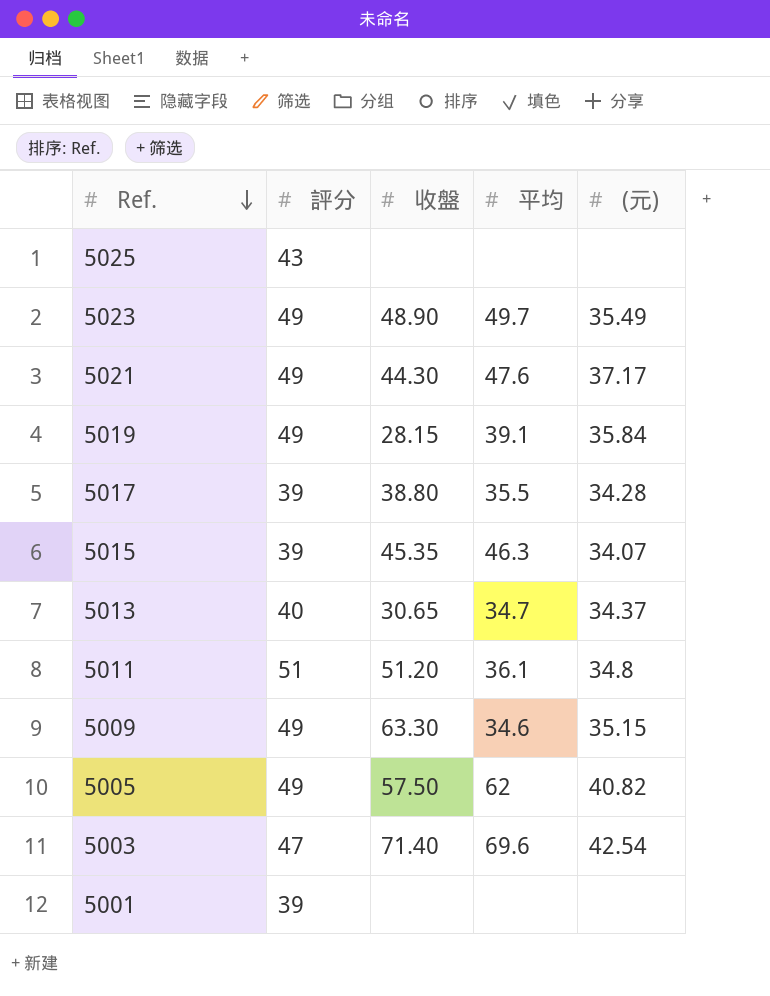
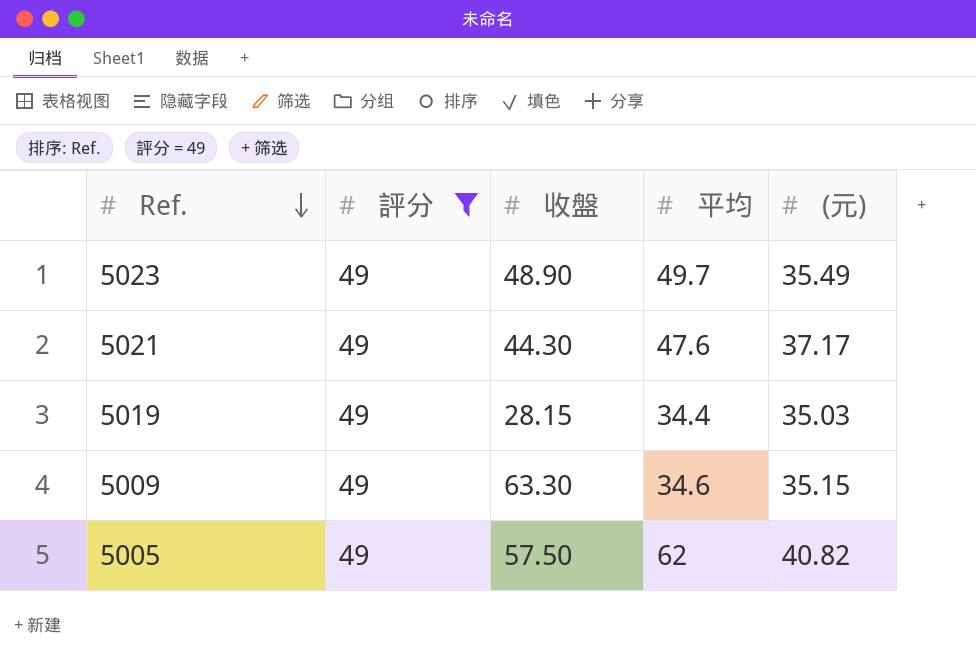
filter: none -> 評分 = 49
5019 | 平均: 39.1 -> 34.4
5019 | (元): 35.84 -> 35.03

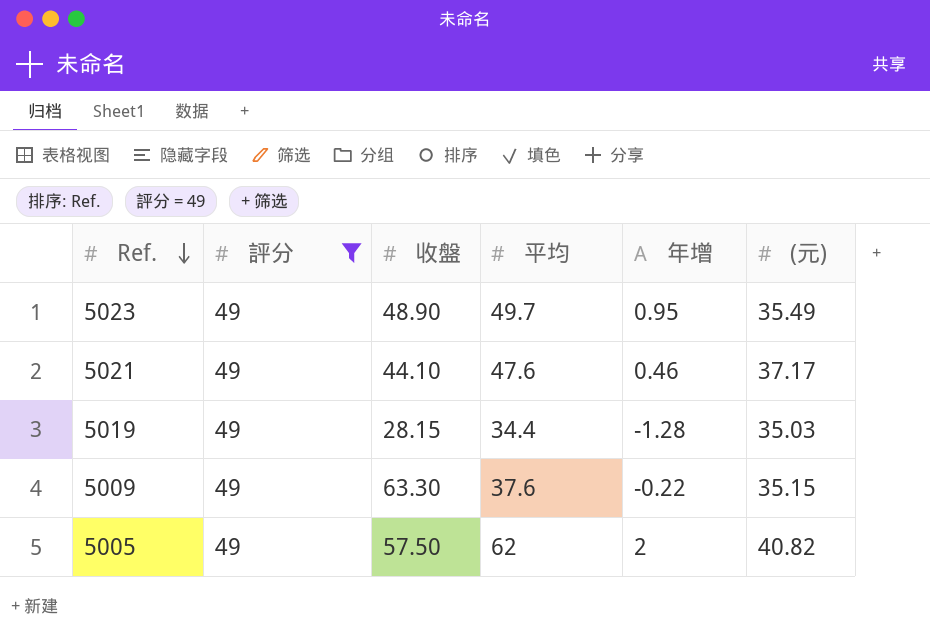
column 年增 | position: none -> 5
5021 | 收盤: 44.30 -> 44.10
5009 | 平均: 34.6 -> 37.6

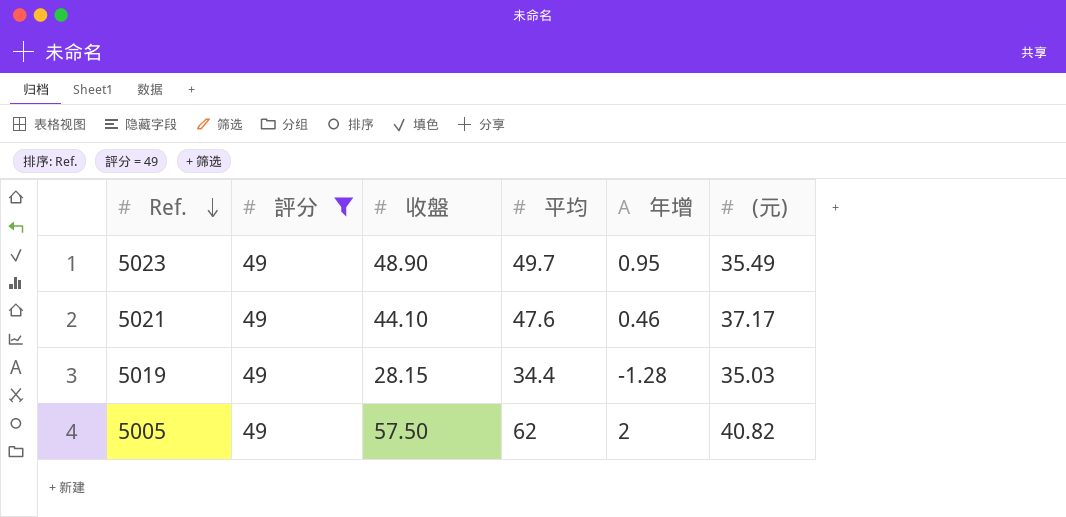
row 5009: 49 | 63.30 | 37.6 | -0.22 | 35.15 -> none

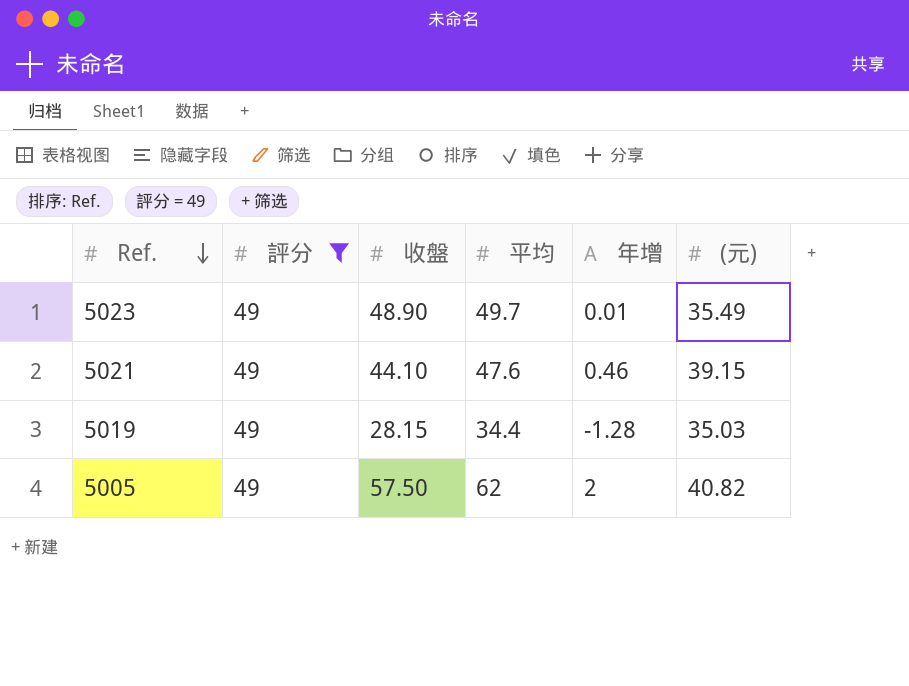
5023 | 年增: 0.95 -> 0.01
5021 | (元): 37.17 -> 39.15

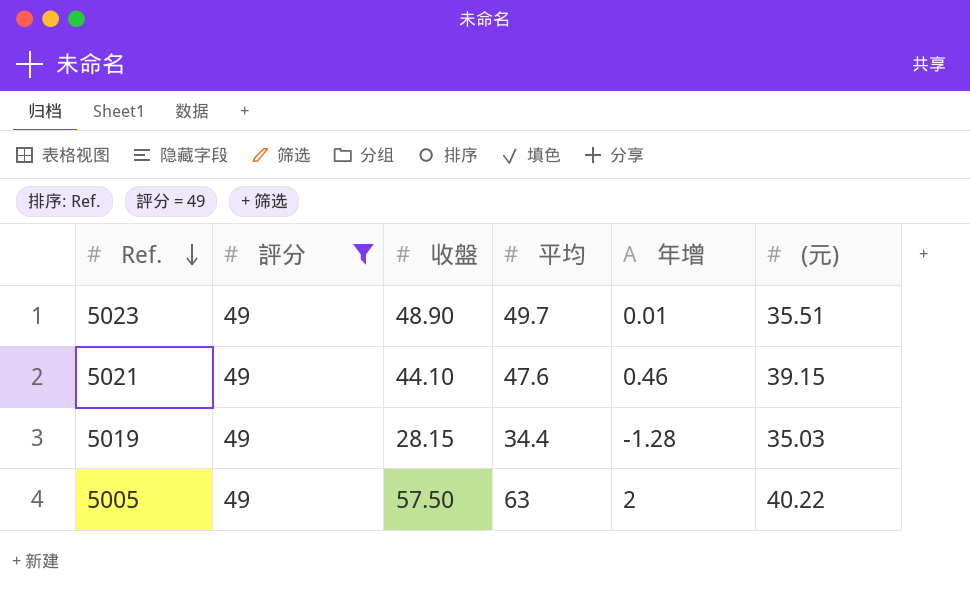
5023 | (元): 35.49 -> 35.51
5005 | 平均: 62 -> 63
5005 | (元): 40.82 -> 40.22

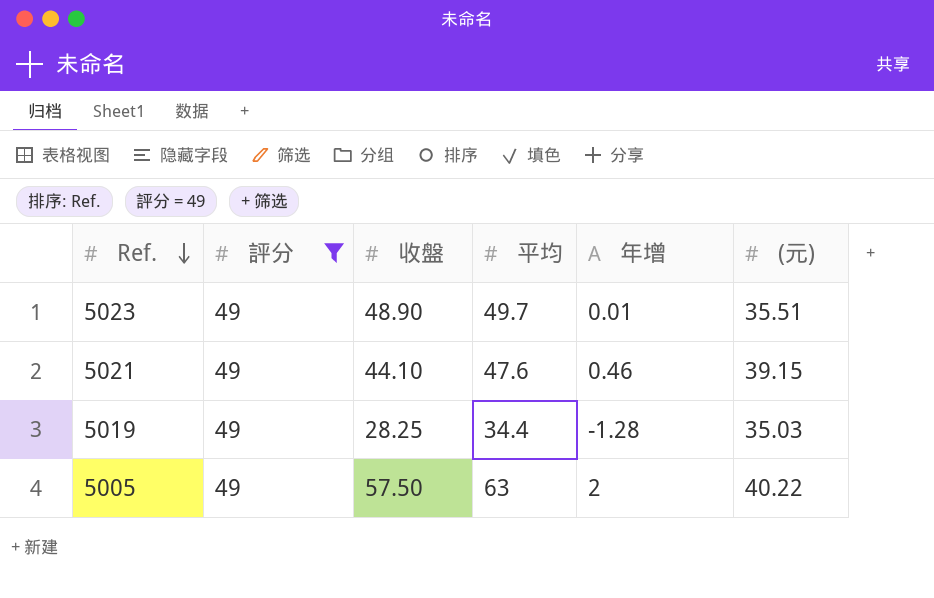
5019 | 收盤: 28.15 -> 28.25

